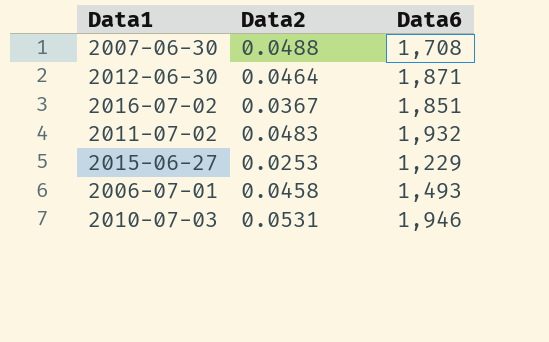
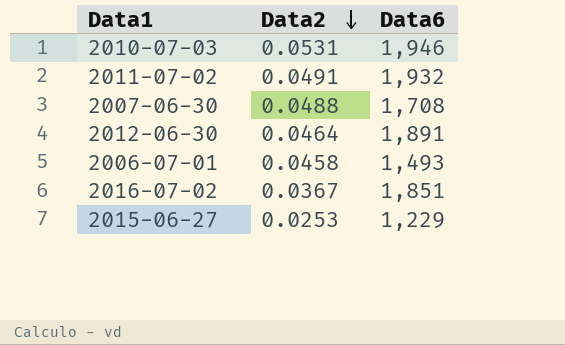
row order: none -> Data2 descending
2011-07-02 | Data2: 0.0483 -> 0.0491
2012-06-30 | Data6: 1,871 -> 1,891

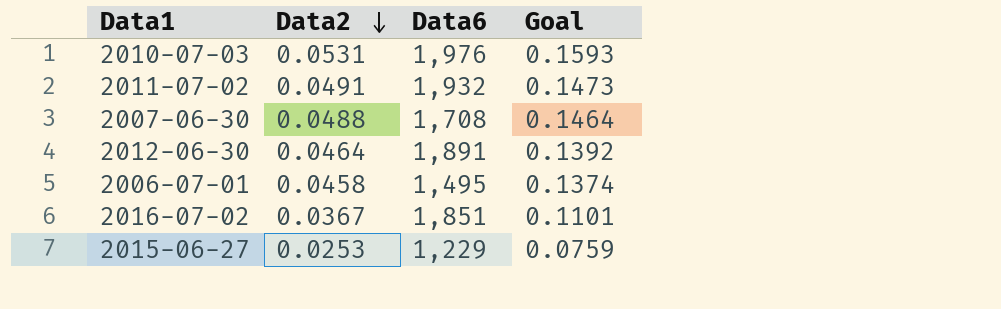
column Goal | formula: none -> [Data2] * 3
2010-07-03 | Data6: 1,946 -> 1,976
2006-07-01 | Data6: 1,493 -> 1,495

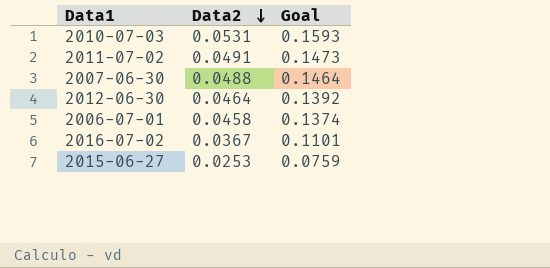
column Data6 | position: 3 -> none

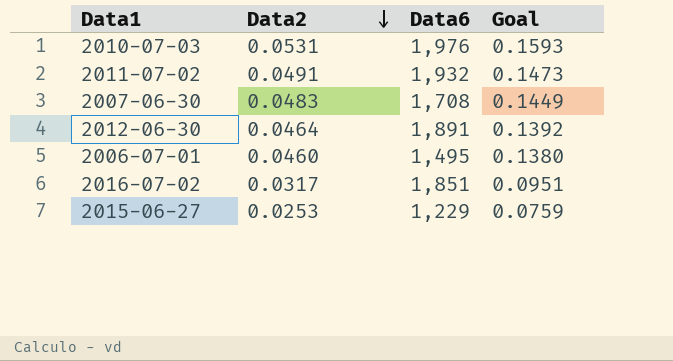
column Data6 | position: none -> 3
2007-06-30 | Data2: 0.0488 -> 0.0483
2007-06-30 | Goal: 0.1464 -> 0.1449
2006-07-01 | Data2: 0.0458 -> 0.0460
2006-07-01 | Goal: 0.1374 -> 0.1380
2016-07-02 | Data2: 0.0367 -> 0.0317
2016-07-02 | Goal: 0.1101 -> 0.0951

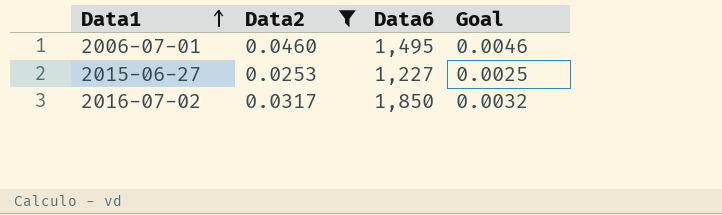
filter: none -> Data2 <= 0.0460
row order: Data2 descending -> Data1 ascending
column Goal | formula: [Data2] * 3 -> [Data2] * 0.1
2015-06-27 | Data6: 1,229 -> 1,227
2016-07-02 | Data6: 1,851 -> 1,850

